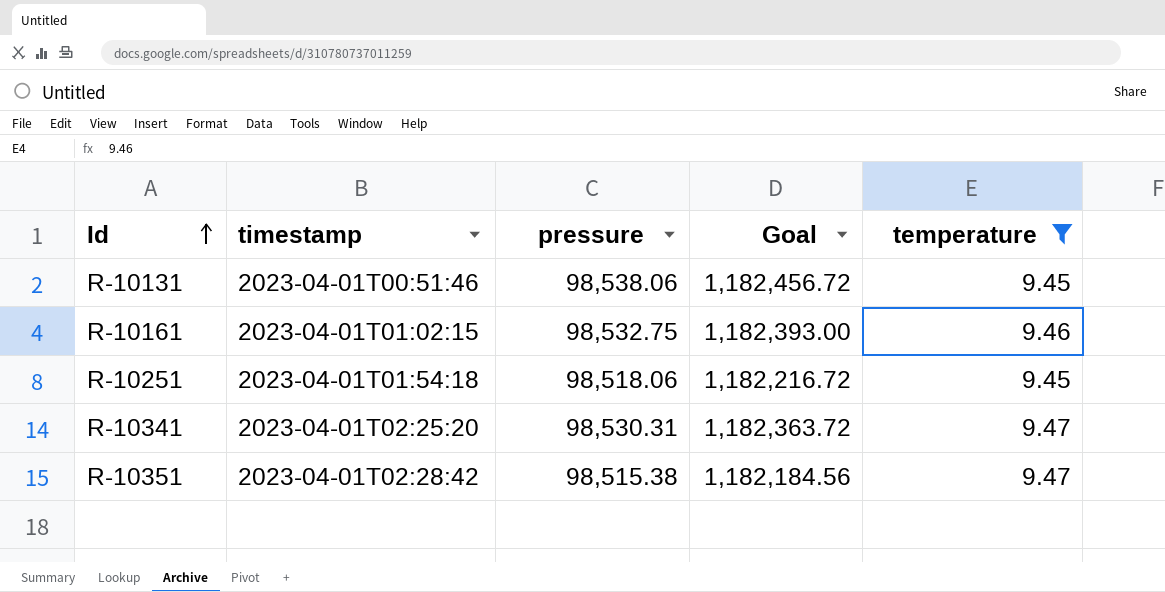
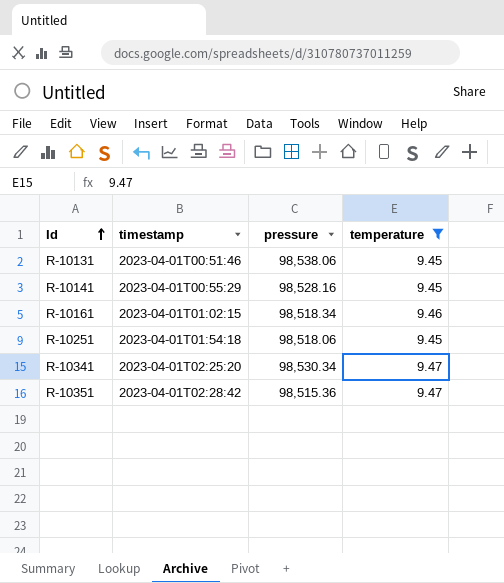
column Goal | formula: [pressure] * 12 -> none
row R-10141: none -> 2023-04-01T00:55:29 | 98,528.16 | 9.45
R-10161 | pressure: 98,532.75 -> 98,518.34
R-10341 | pressure: 98,530.31 -> 98,530.34
R-10351 | pressure: 98,515.38 -> 98,515.36

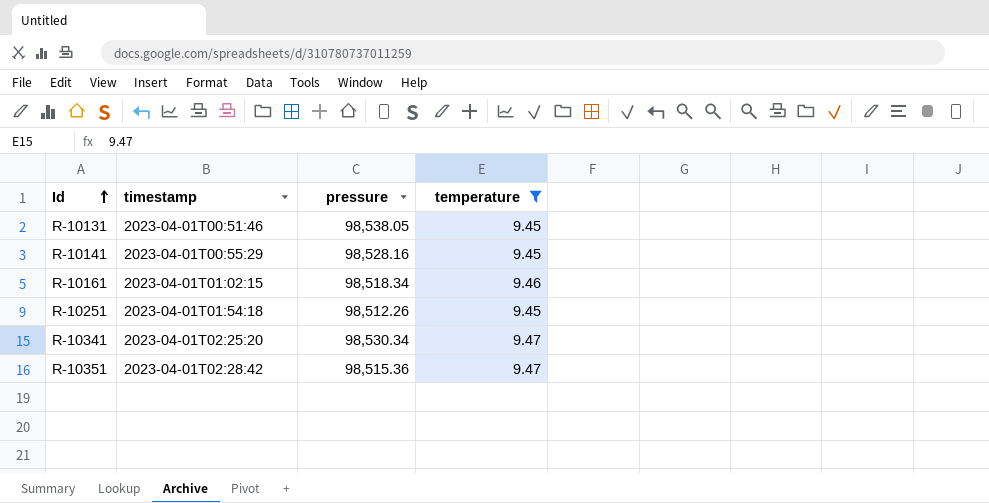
R-10131 | pressure: 98,538.06 -> 98,538.05
R-10251 | pressure: 98,518.06 -> 98,512.26

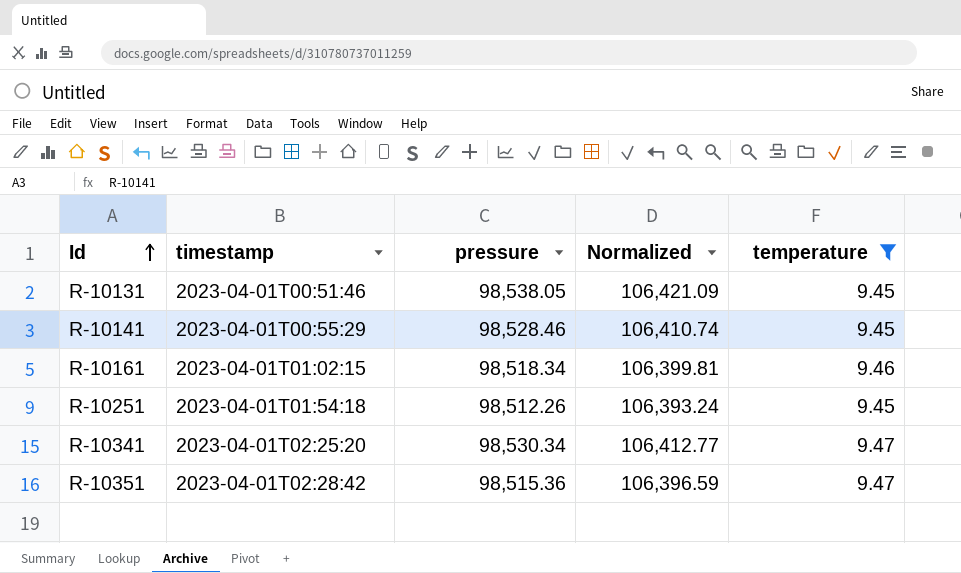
column Normalized | formula: none -> [pressure] * 1.08
R-10141 | pressure: 98,528.16 -> 98,528.46

